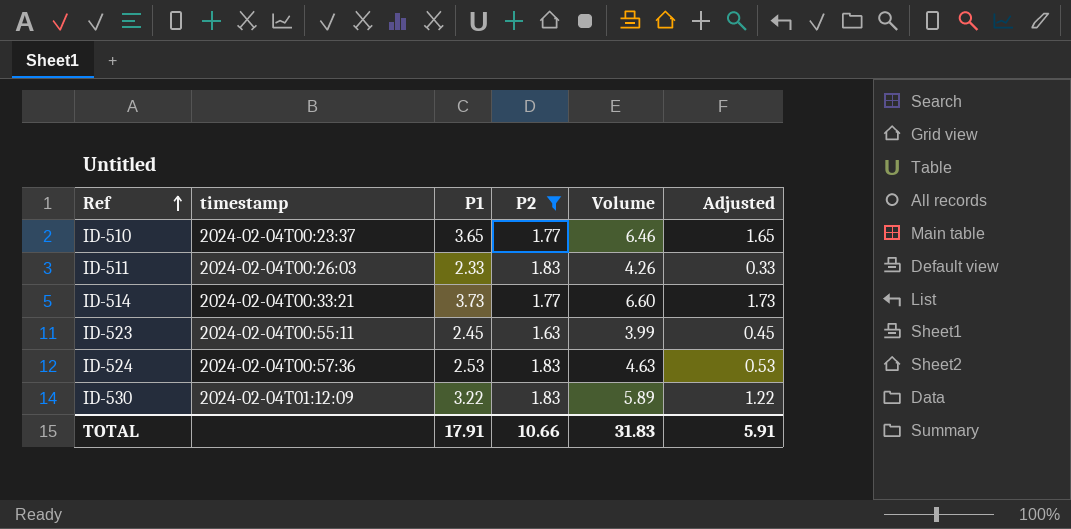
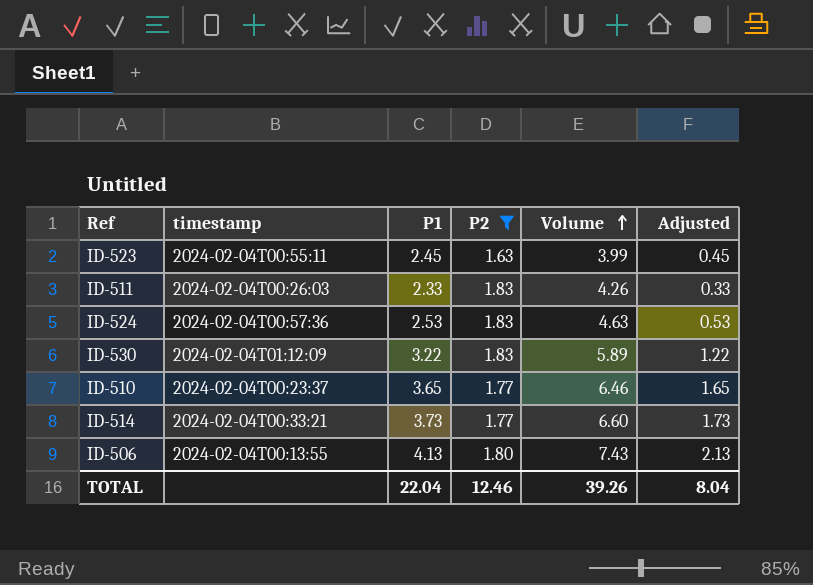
row order: Ref ascending -> Volume ascending
row ID-506: none -> 2024-02-04T00:13:55 | 4.13 | 1.80 | 7.43 | 2.13
TOTAL | P1: 17.91 -> 22.04
TOTAL | P2: 10.66 -> 12.46
TOTAL | Volume: 31.83 -> 39.26
TOTAL | Adjusted: 5.91 -> 8.04

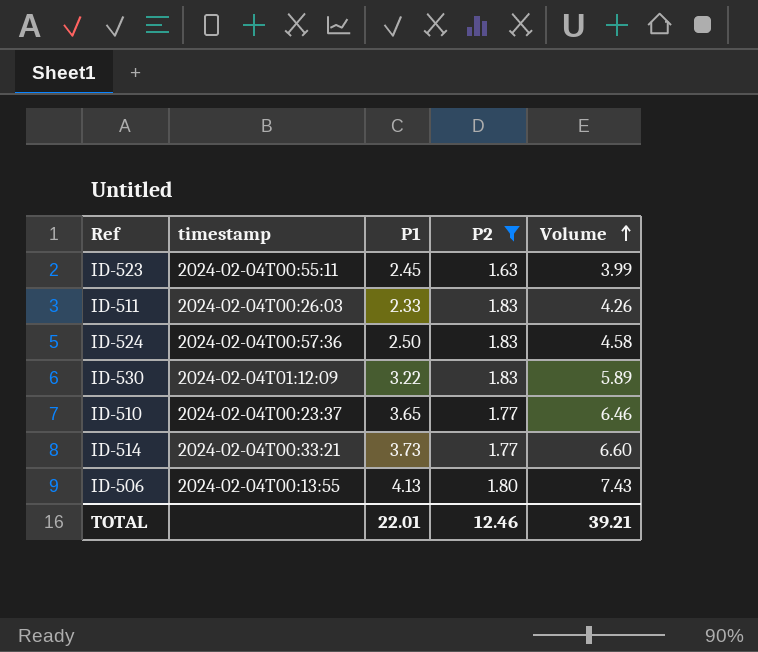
column Adjusted | formula: [P1] - 2 -> none
ID-524 | P1: 2.53 -> 2.50
ID-524 | Volume: 4.63 -> 4.58
TOTAL | P1: 22.04 -> 22.01
TOTAL | Volume: 39.26 -> 39.21

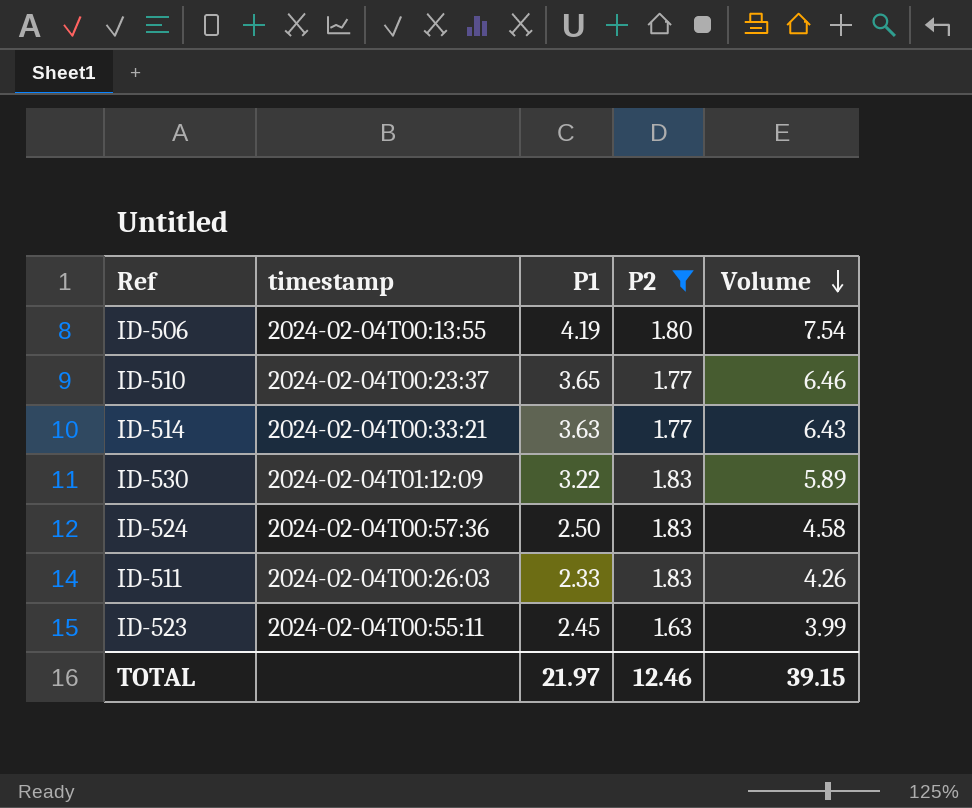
row order: Volume ascending -> Volume descending
ID-506 | P1: 4.13 -> 4.19
ID-506 | Volume: 7.43 -> 7.54
ID-514 | P1: 3.73 -> 3.63
ID-514 | Volume: 6.60 -> 6.43
TOTAL | P1: 22.01 -> 21.97
TOTAL | Volume: 39.21 -> 39.15

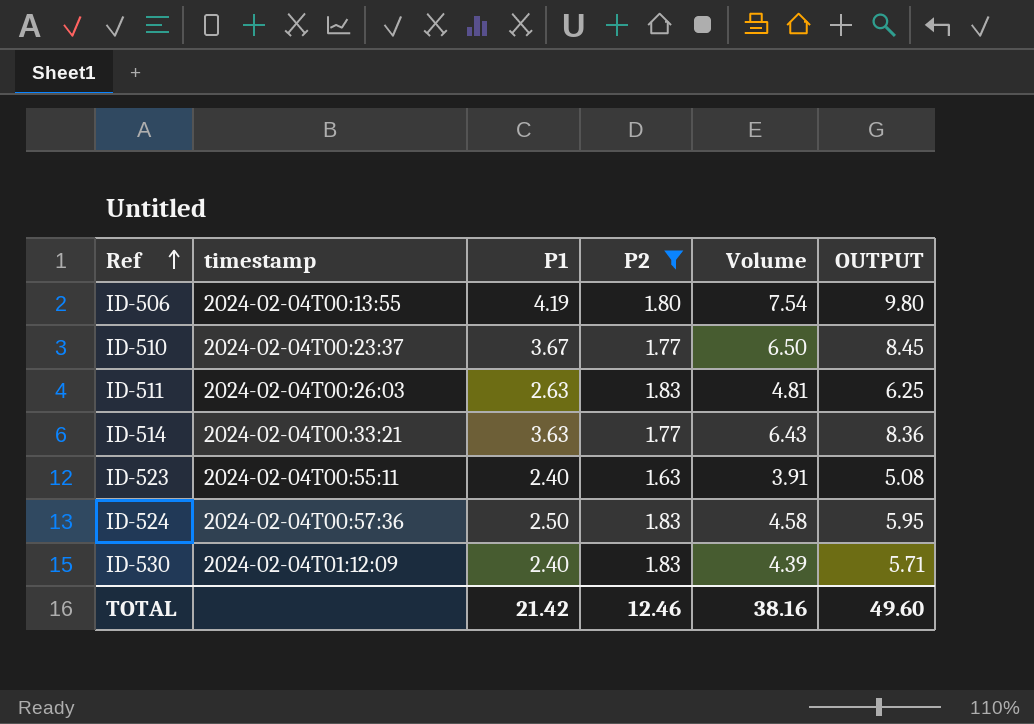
row order: Volume descending -> Ref ascending
column OUTPUT | formula: none -> [Volume] * 1.3
ID-510 | P1: 3.65 -> 3.67
ID-510 | Volume: 6.46 -> 6.50
ID-511 | P1: 2.33 -> 2.63
ID-511 | Volume: 4.26 -> 4.81
ID-523 | P1: 2.45 -> 2.40
ID-523 | Volume: 3.99 -> 3.91
ID-530 | P1: 3.22 -> 2.40
ID-530 | Volume: 5.89 -> 4.39
TOTAL | P1: 21.97 -> 21.42
TOTAL | Volume: 39.15 -> 38.16

